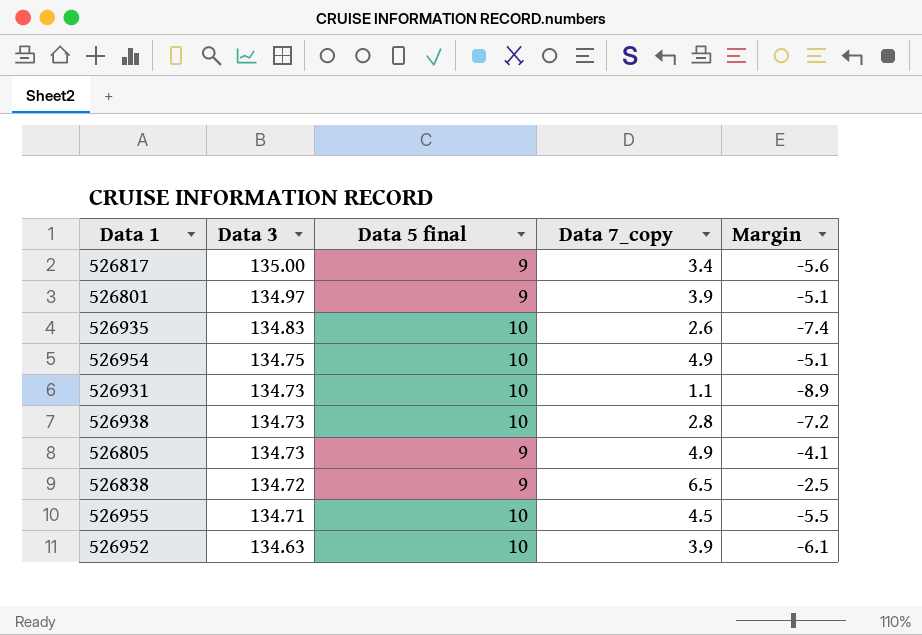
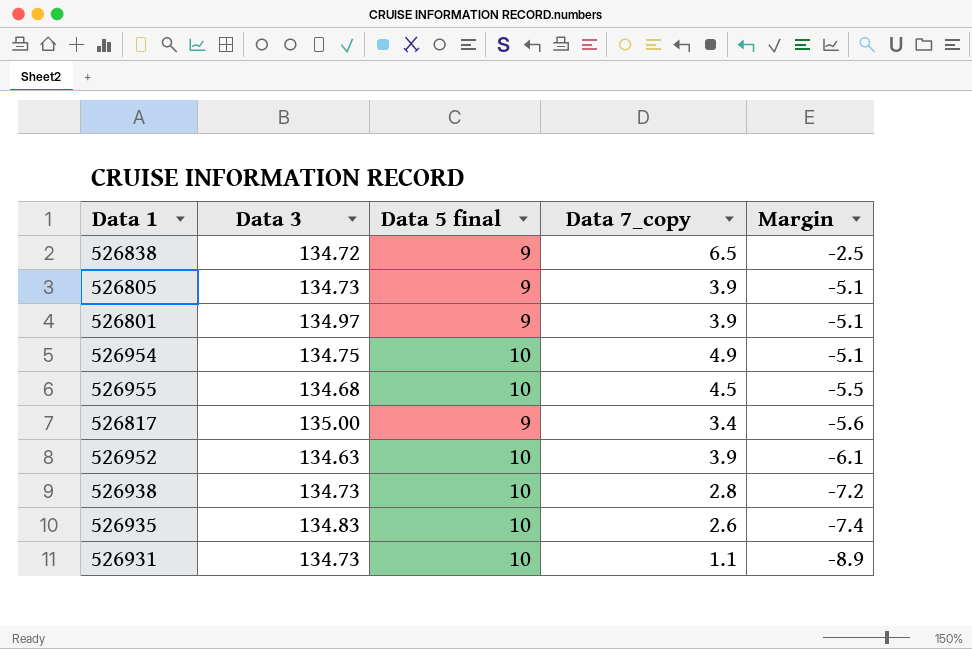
row order: Data 3 descending -> Margin descending
526805 | Data 7_copy: 4.9 -> 3.9
526805 | Margin: -4.1 -> -5.1
526955 | Data 3: 134.71 -> 134.68

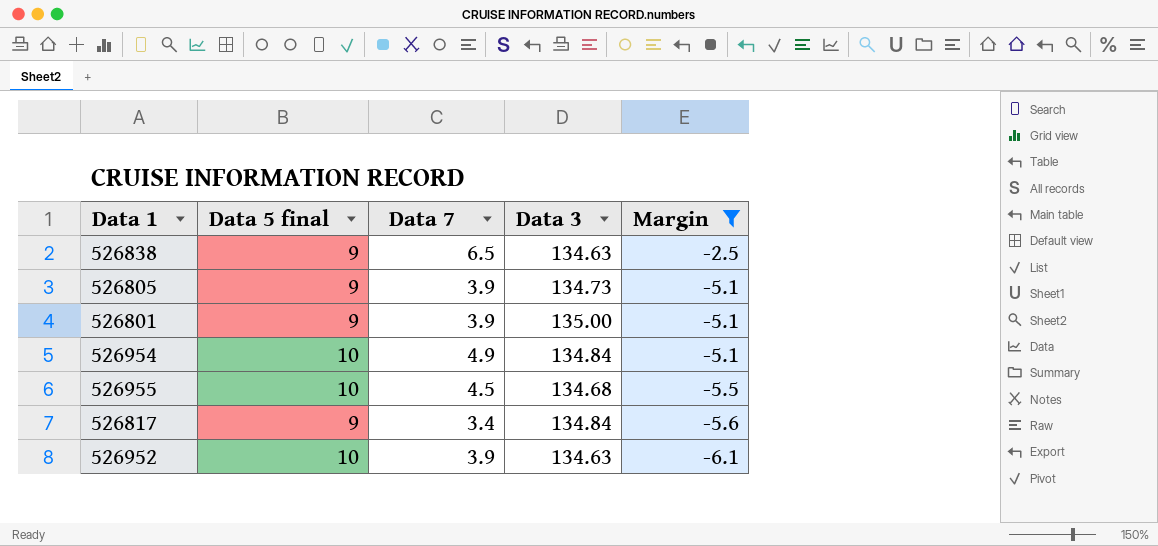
filter: none -> Margin >= -6.1
column name: Data 7_copy -> Data 7
column Data 3 | position: 2 -> 4
526838 | Data 3: 134.72 -> 134.63
526801 | Data 3: 134.97 -> 135.00
526954 | Data 3: 134.75 -> 134.84
526817 | Data 3: 135.00 -> 134.84

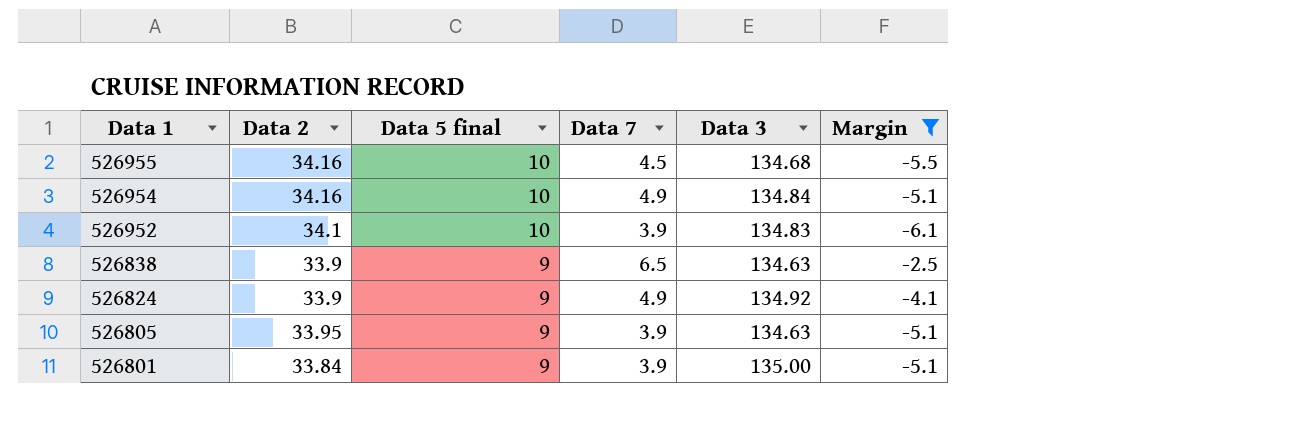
row order: Margin descending -> Data 1 descending
column Data 2 | position: none -> 2
row 526817: 9 | 3.4 | 134.84 | -5.6 -> none
526952 | Data 3: 134.63 -> 134.83
row 526824: none -> 33.9 | 9 | 4.9 | 134.92 | -4.1
526805 | Data 3: 134.73 -> 134.63

